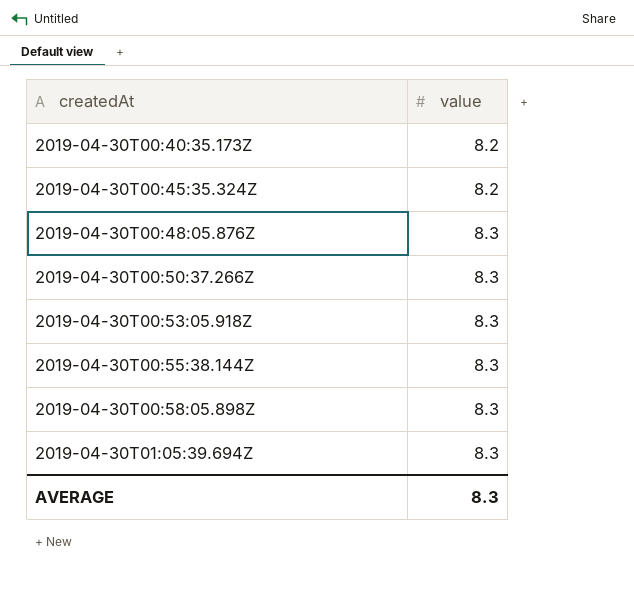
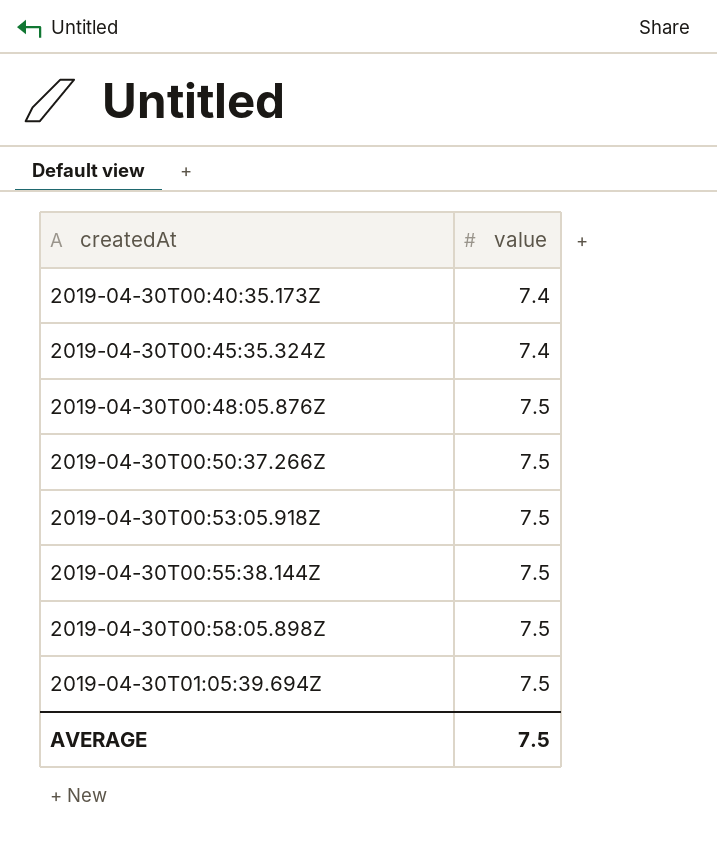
2019-04-30T00:40:35.173Z | value: 8.2 -> 7.4
2019-04-30T00:45:35.324Z | value: 8.2 -> 7.4
2019-04-30T00:48:05.876Z | value: 8.3 -> 7.5
2019-04-30T00:50:37.266Z | value: 8.3 -> 7.5
2019-04-30T00:53:05.918Z | value: 8.3 -> 7.5
2019-04-30T00:55:38.144Z | value: 8.3 -> 7.5
2019-04-30T00:58:05.898Z | value: 8.3 -> 7.5
2019-04-30T01:05:39.694Z | value: 8.3 -> 7.5
AVERAGE | value: 8.3 -> 7.5

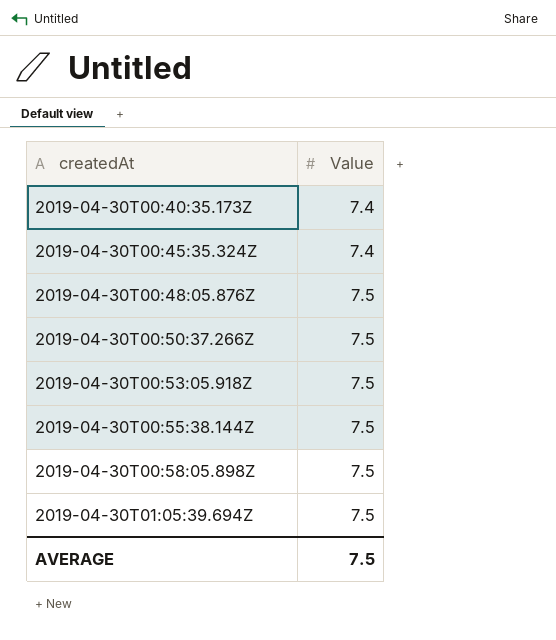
column name: value -> Value

